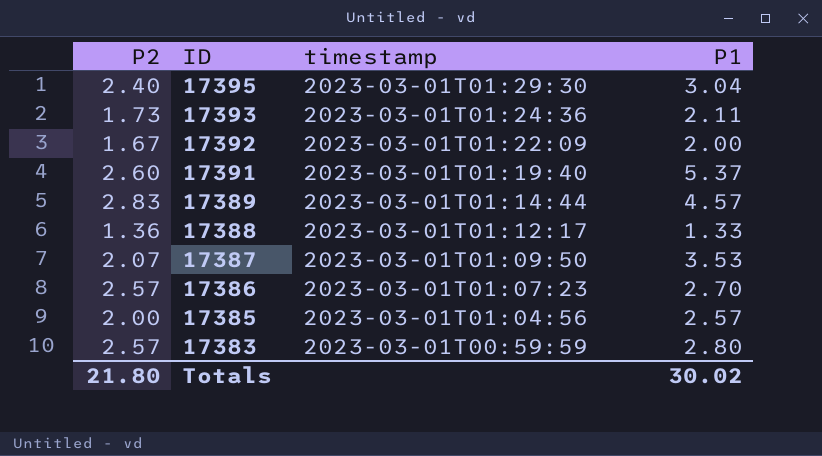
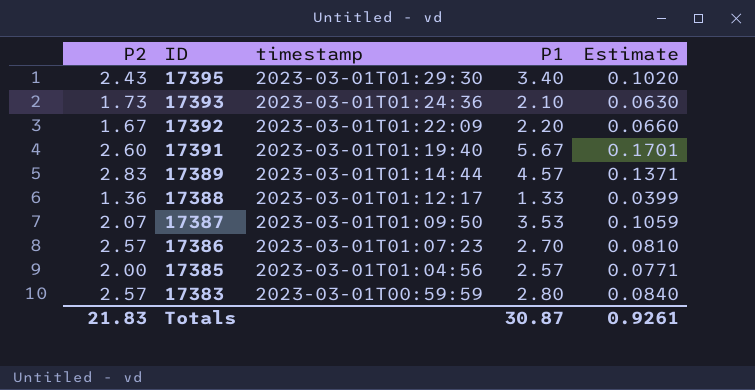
column Estimate | formula: none -> [P1] * 0.03
17395 | P2: 2.40 -> 2.43
17395 | P1: 3.04 -> 3.40
17393 | P1: 2.11 -> 2.10
17392 | P1: 2.00 -> 2.20
17391 | P1: 5.37 -> 5.67
Totals | P2: 21.80 -> 21.83
Totals | P1: 30.02 -> 30.87

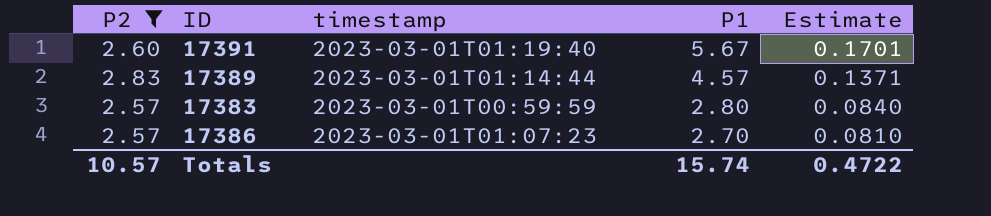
filter: none -> P2 >= 2.57
row order: ID descending -> P1 descending
Totals | P2: 21.83 -> 10.57
Totals | P1: 30.87 -> 15.74
Totals | Estimate: 0.9261 -> 0.4722

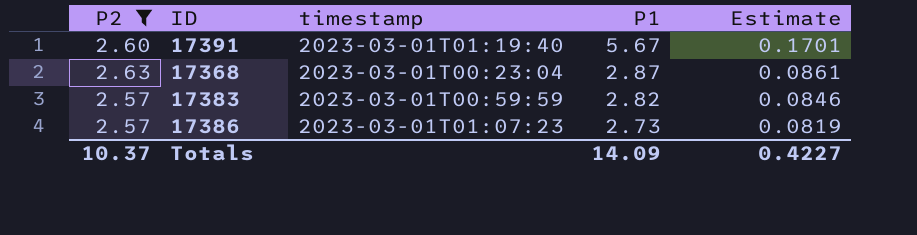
row 17389: 2.83 | 2023-03-01T01:14:44 | 4.57 | 0.1371 -> none
row 17368: none -> 2.63 | 2023-03-01T00:23:04 | 2.87 | 0.0861
17383 | P1: 2.80 -> 2.82
17383 | Estimate: 0.0840 -> 0.0846
17386 | P1: 2.70 -> 2.73
17386 | Estimate: 0.0810 -> 0.0819
Totals | P2: 10.57 -> 10.37
Totals | P1: 15.74 -> 14.09
Totals | Estimate: 0.4722 -> 0.4227

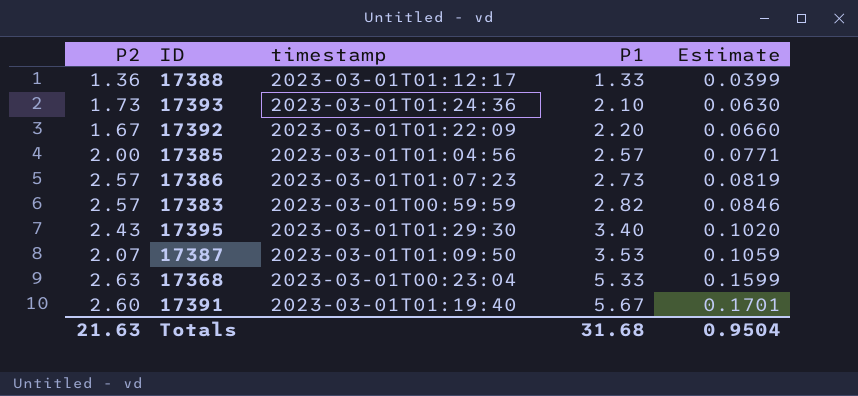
filter: P2 >= 2.57 -> none
row order: P1 descending -> P1 ascending
17368 | P1: 2.87 -> 5.33
17368 | Estimate: 0.0861 -> 0.1599
Totals | P2: 10.37 -> 21.63
Totals | P1: 14.09 -> 31.68
Totals | Estimate: 0.4227 -> 0.9504

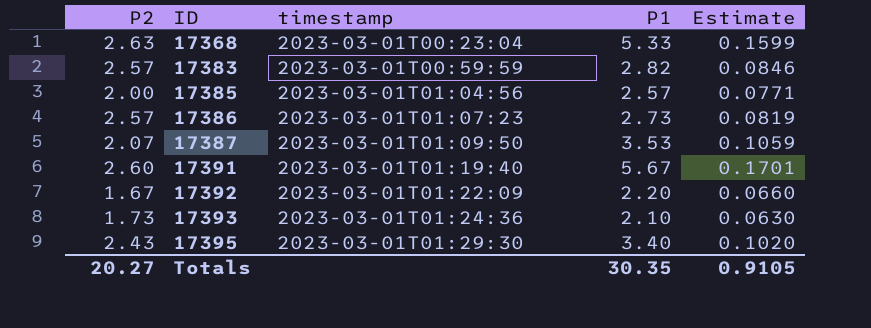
row order: P1 ascending -> ID ascending
row 17388: 1.36 | 2023-03-01T01:12:17 | 1.33 | 0.0399 -> none
Totals | P2: 21.63 -> 20.27
Totals | P1: 31.68 -> 30.35
Totals | Estimate: 0.9504 -> 0.9105

